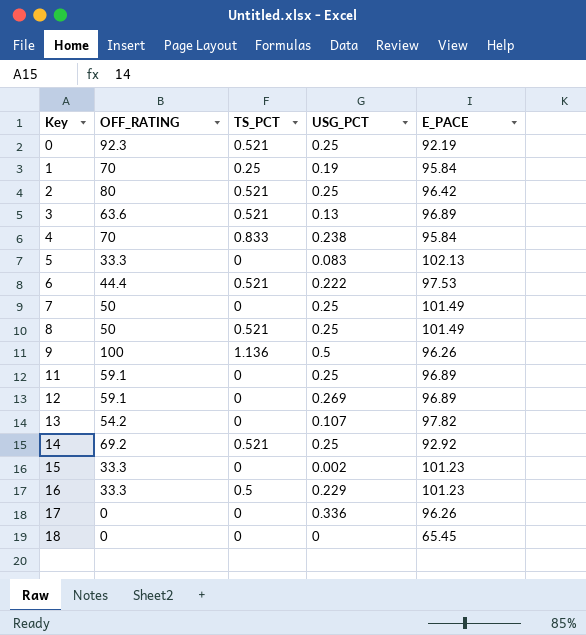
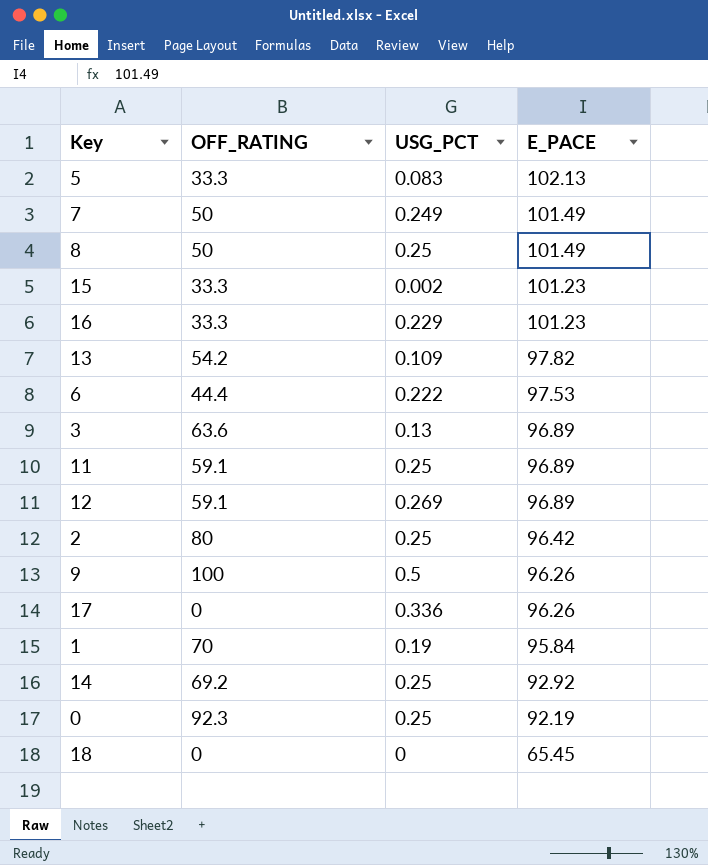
row order: Key ascending -> E_PACE descending
column TS_PCT | position: 3 -> none
row 4: 70 | 0.833 | 0.238 | 95.84 -> none
7 | USG_PCT: 0.25 -> 0.249
13 | USG_PCT: 0.107 -> 0.109

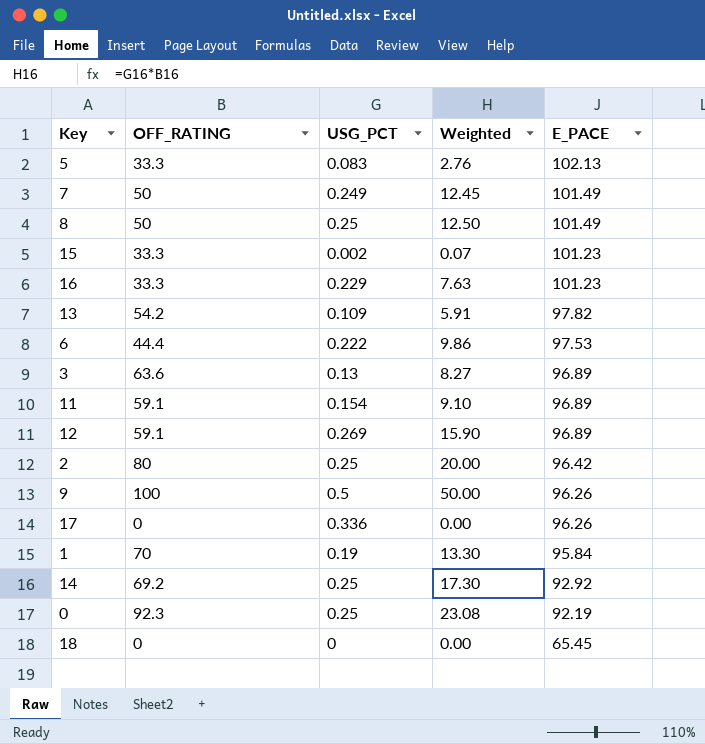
column Weighted | formula: none -> [OFF_RATING] * [USG_PCT]
11 | USG_PCT: 0.25 -> 0.154

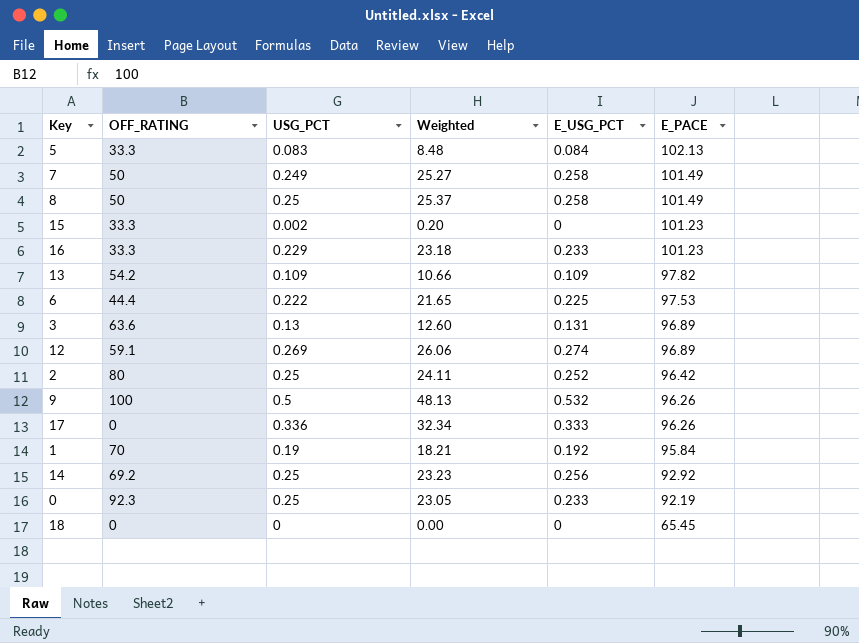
column Weighted | formula: [OFF_RATING] * [USG_PCT] -> [USG_PCT] * [E_PACE]
column E_USG_PCT | position: none -> 5
row 11: 59.1 | 0.154 | 9.10 | 96.89 -> none

